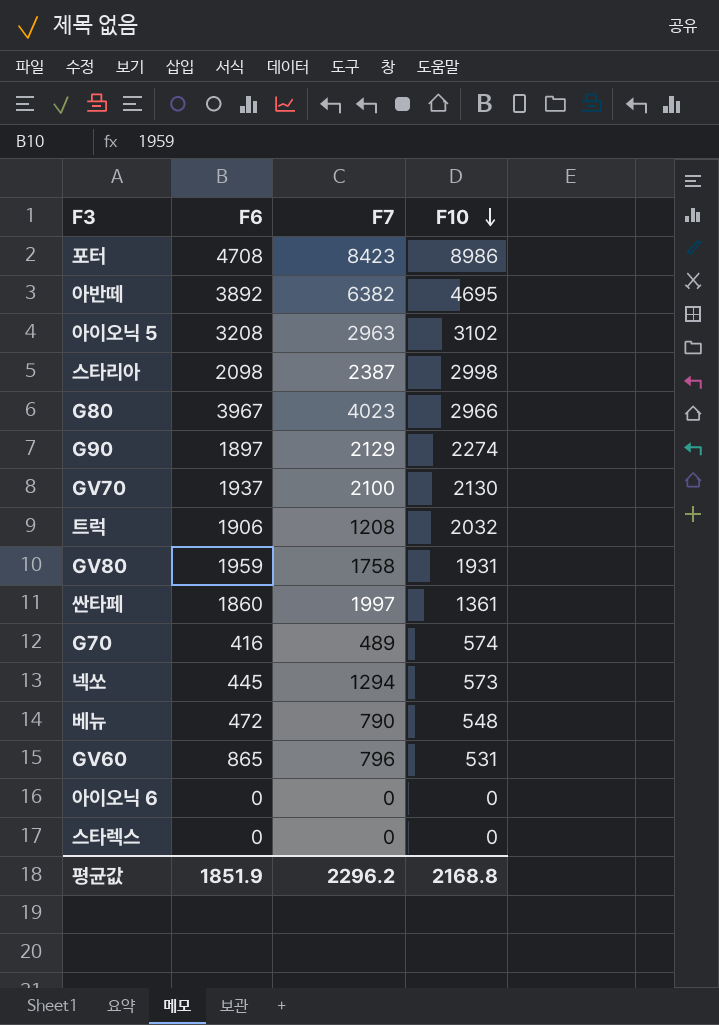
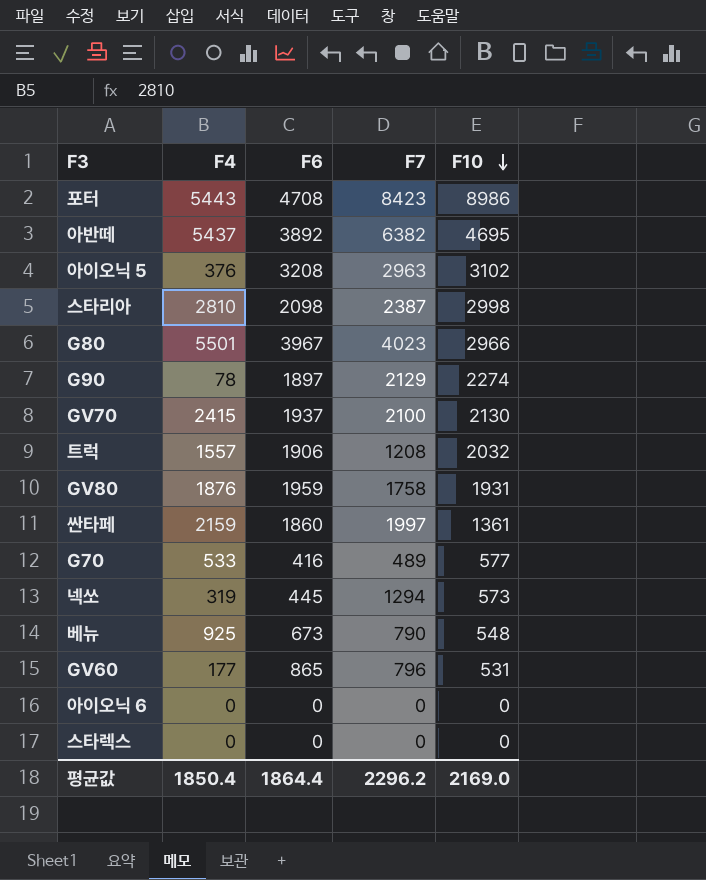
column F4 | position: none -> 2
G70 | F10: 574 -> 577
베뉴 | F6: 472 -> 673
평균값 | F6: 1851.9 -> 1864.4
평균값 | F10: 2168.8 -> 2169.0

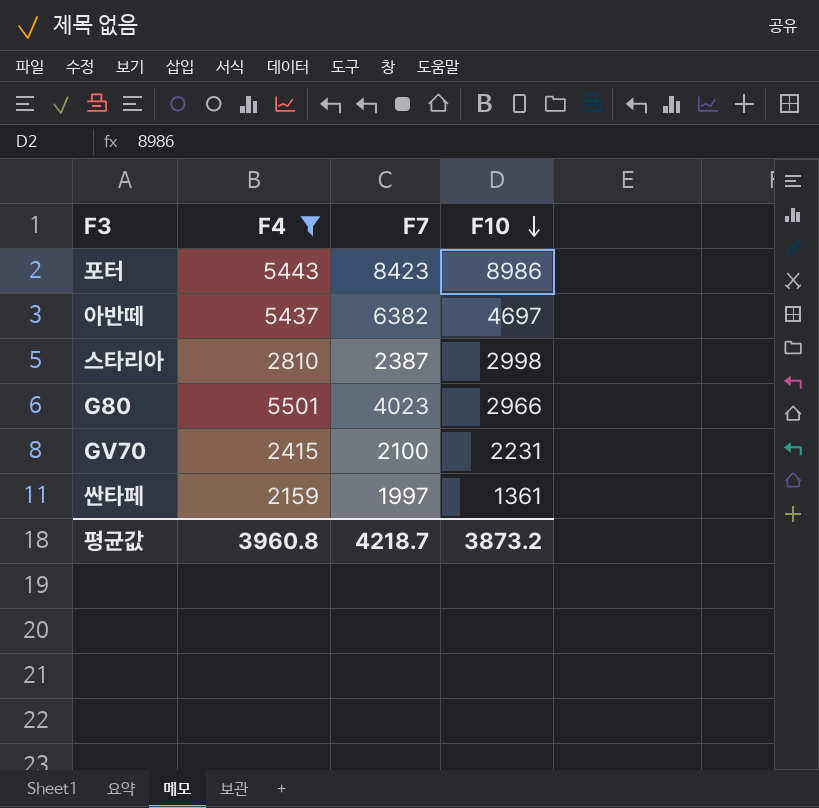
filter: none -> F4 >= 2159
column F6 | position: 3 -> none
아반떼 | F10: 4695 -> 4697
GV70 | F10: 2130 -> 2231
평균값 | F4: 1850.4 -> 3960.8
평균값 | F7: 2296.2 -> 4218.7
평균값 | F10: 2169.0 -> 3873.2

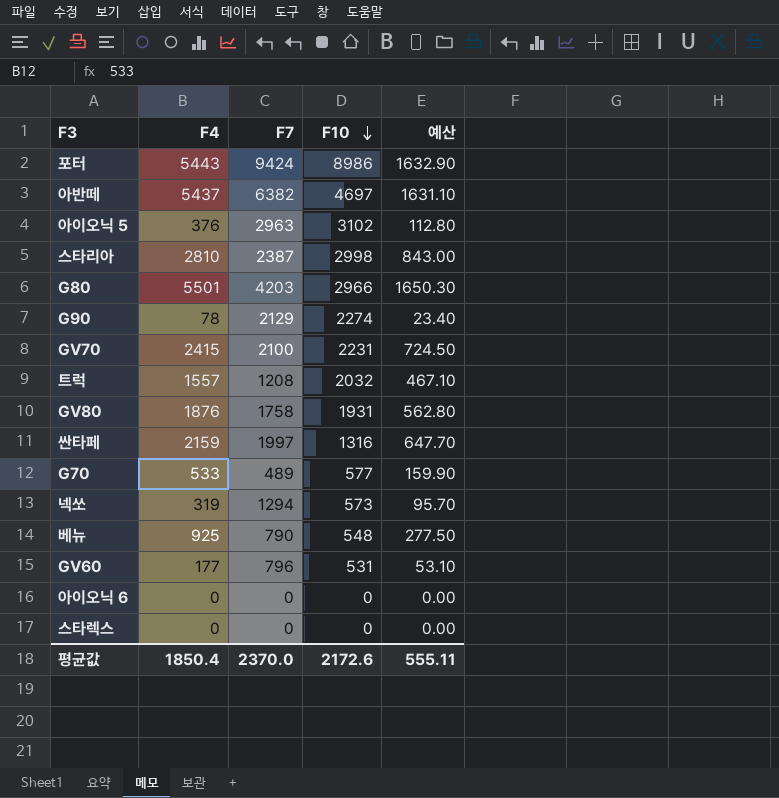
filter: F4 >= 2159 -> none
column 예산 | formula: none -> [F4] * 0.3
포터 | F7: 8423 -> 9424
G80 | F7: 4023 -> 4203
싼타페 | F10: 1361 -> 1316
평균값 | F4: 3960.8 -> 1850.4
평균값 | F7: 4218.7 -> 2370.0
평균값 | F10: 3873.2 -> 2172.6

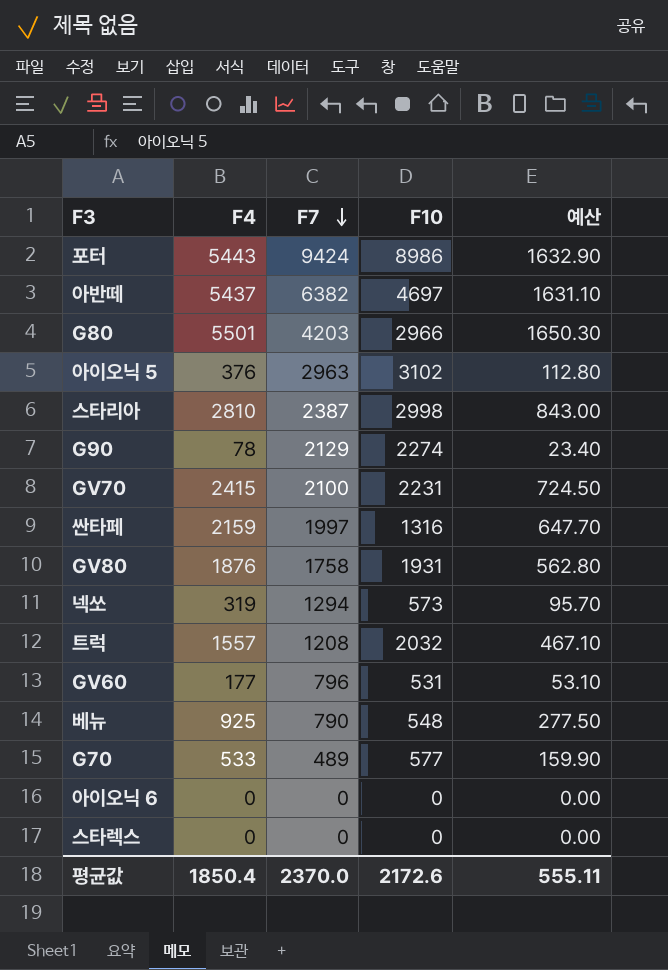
row order: F10 descending -> F7 descending

